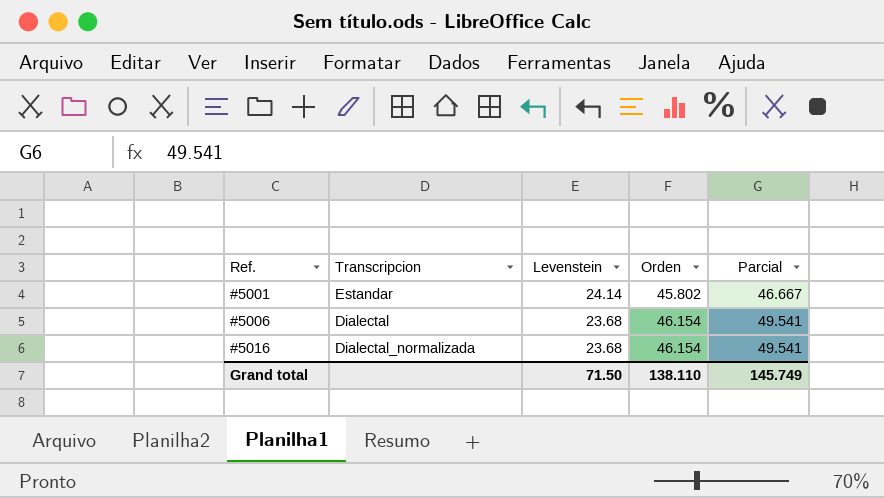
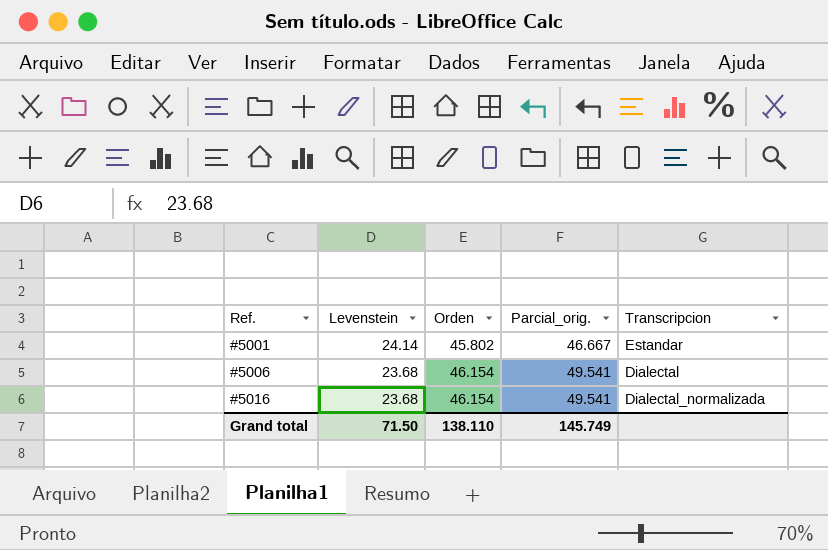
column name: Parcial -> Parcial_orig.
column Transcripcion | position: 2 -> 5

